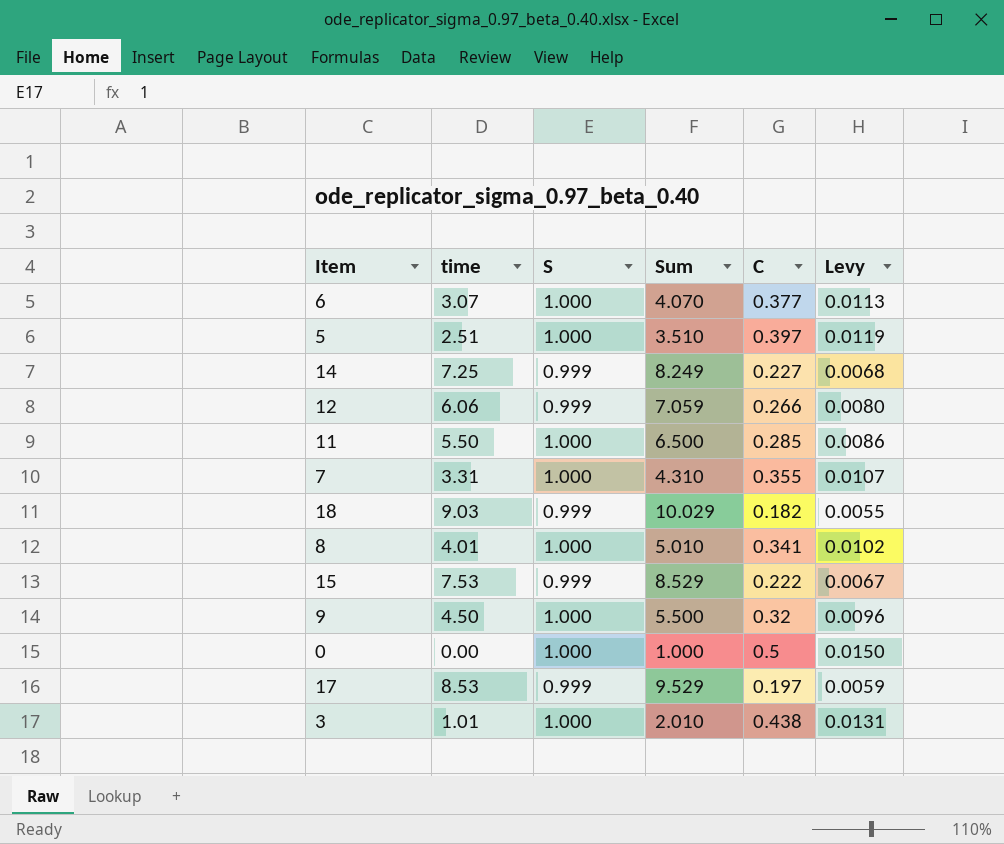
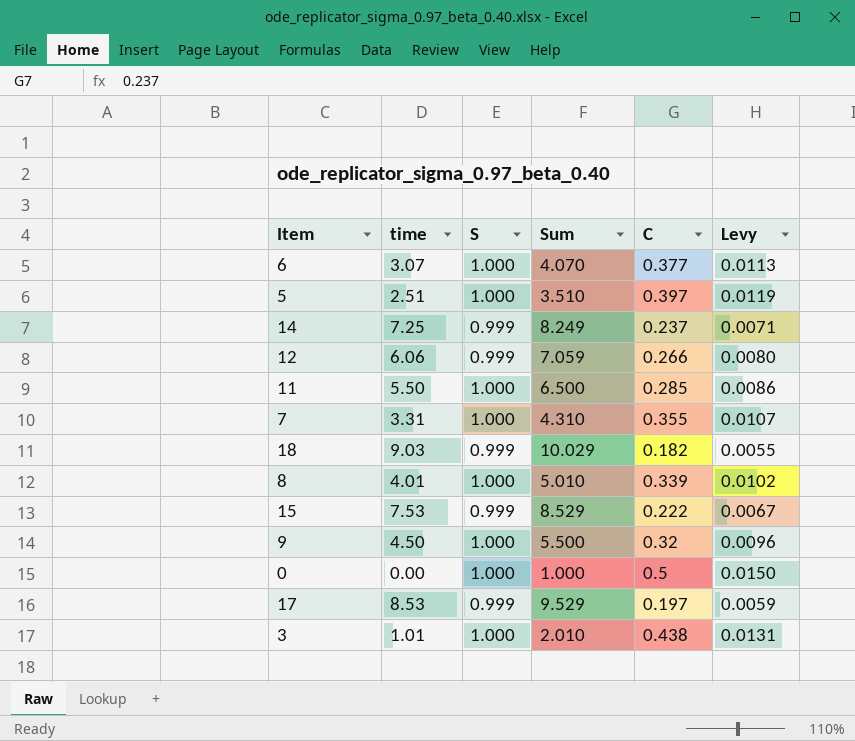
14 | C: 0.227 -> 0.237
14 | Levy: 0.0068 -> 0.0071
8 | C: 0.341 -> 0.339

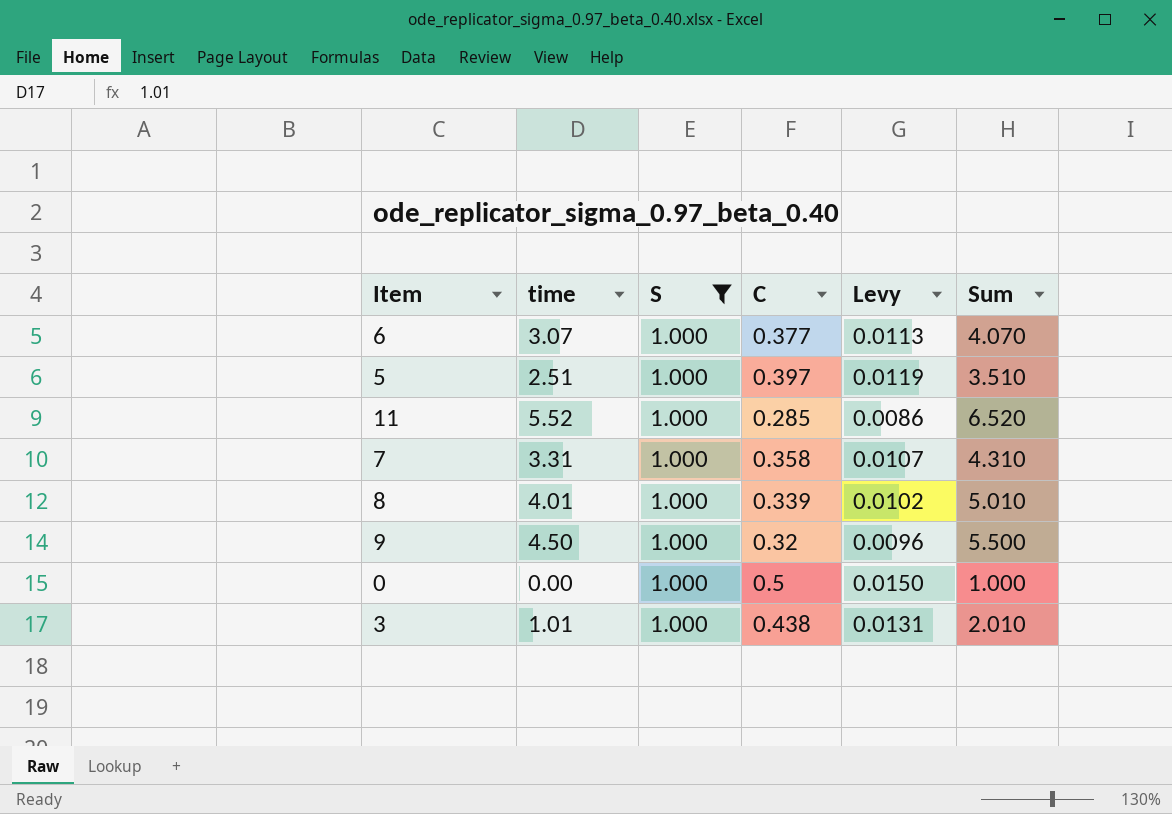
filter: none -> S = 1.000
column Sum | position: 4 -> 6
11 | time: 5.50 -> 5.52
11 | Sum: 6.500 -> 6.520
7 | C: 0.355 -> 0.358

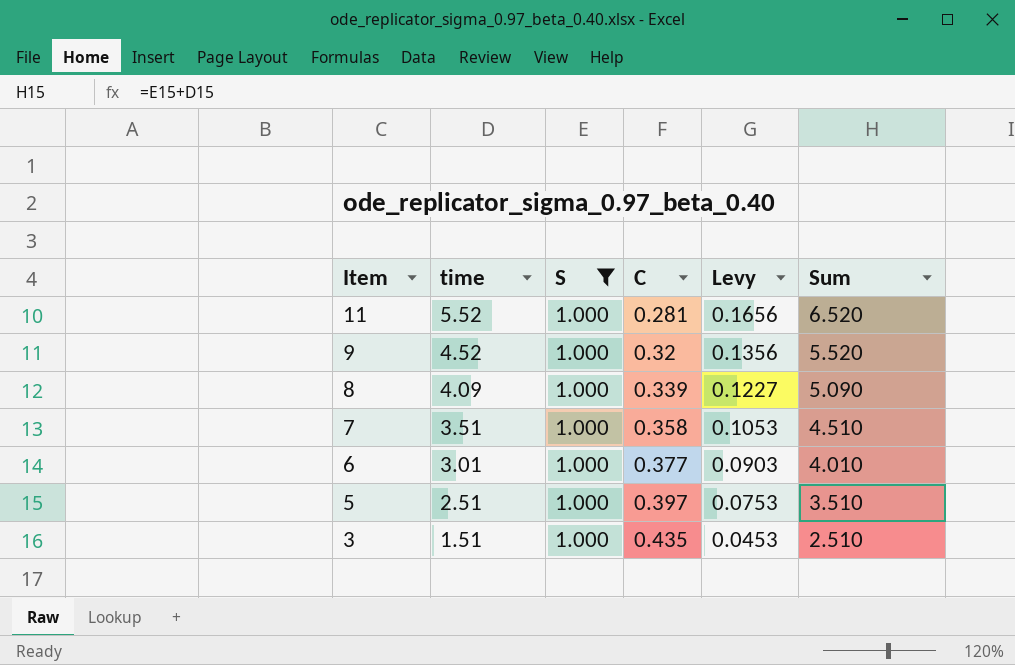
row order: none -> Item descending
column Levy | formula: [C] * 0.03 -> [time] * 0.03
row 0: 0.00 | 1.000 | 0.5 | 0.0150 | 1.000 -> none
11 | C: 0.285 -> 0.281
9 | time: 4.50 -> 4.52
9 | Sum: 5.500 -> 5.520
8 | time: 4.01 -> 4.09
8 | Sum: 5.010 -> 5.090
7 | time: 3.31 -> 3.51
7 | Sum: 4.310 -> 4.510
6 | time: 3.07 -> 3.01
6 | Sum: 4.070 -> 4.010
3 | time: 1.01 -> 1.51
3 | C: 0.438 -> 0.435
3 | Sum: 2.010 -> 2.510

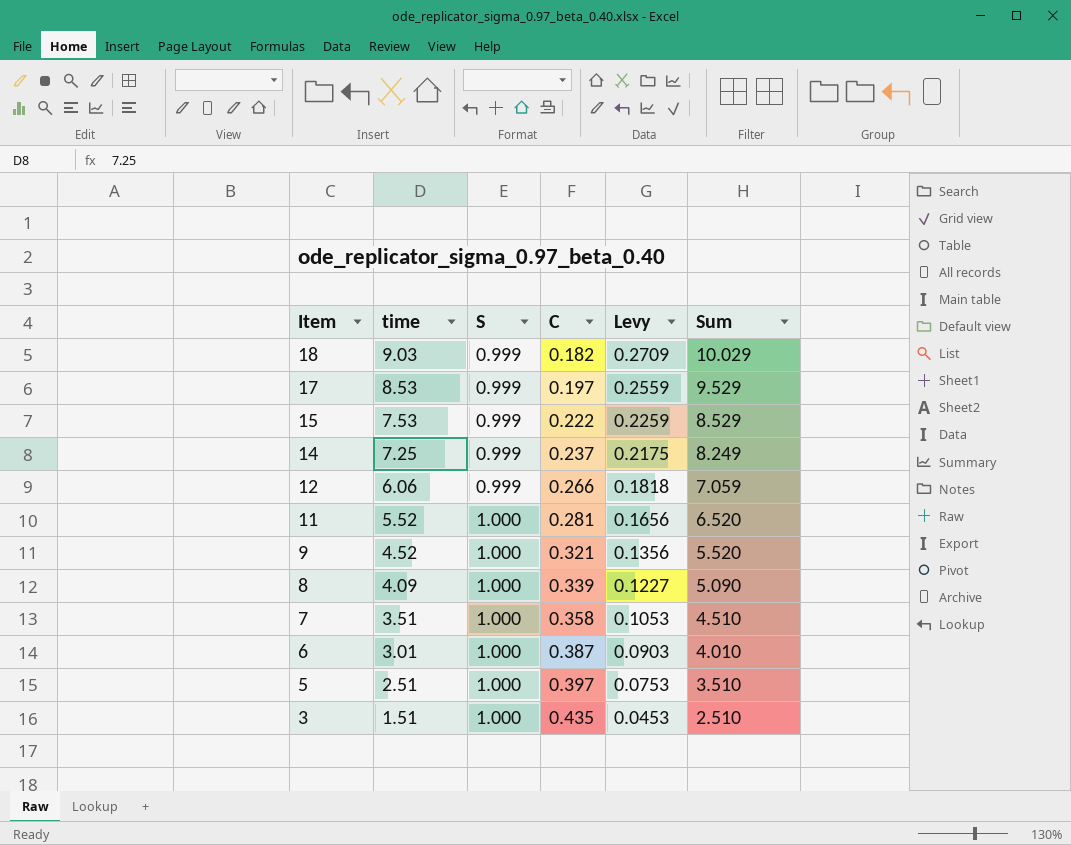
filter: S = 1.000 -> none
9 | C: 0.32 -> 0.321
6 | C: 0.377 -> 0.387

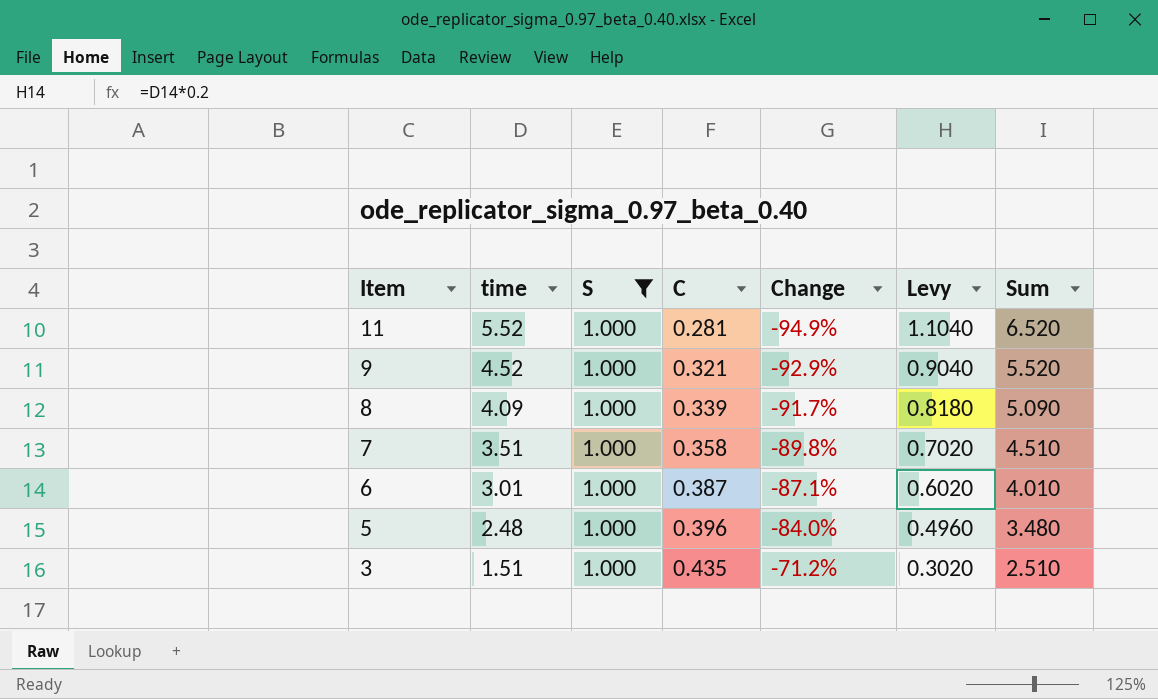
filter: none -> S = 1.000
column Change | formula: none -> ([C] - [time]) / [time]
column Levy | formula: [time] * 0.03 -> [time] * 0.2
5 | time: 2.51 -> 2.48
5 | C: 0.397 -> 0.396
5 | Sum: 3.510 -> 3.480

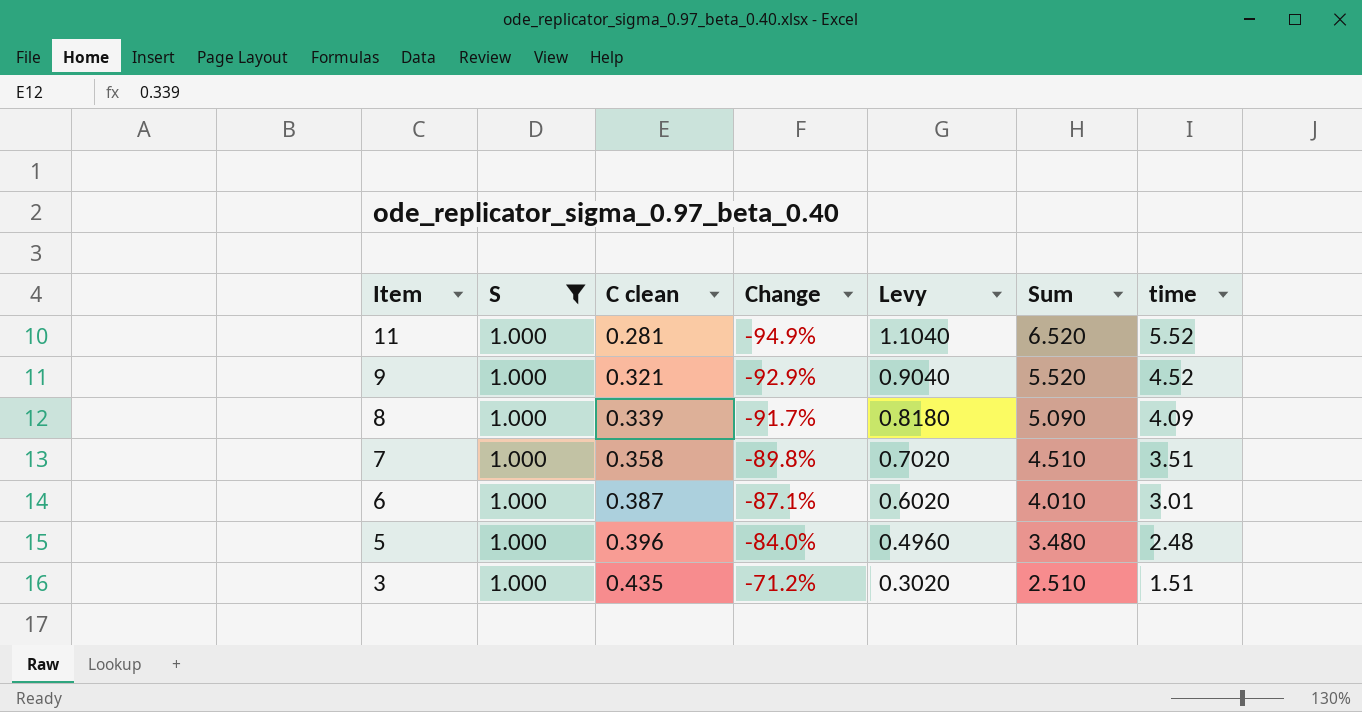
column name: C -> C clean
column time | position: 2 -> 7

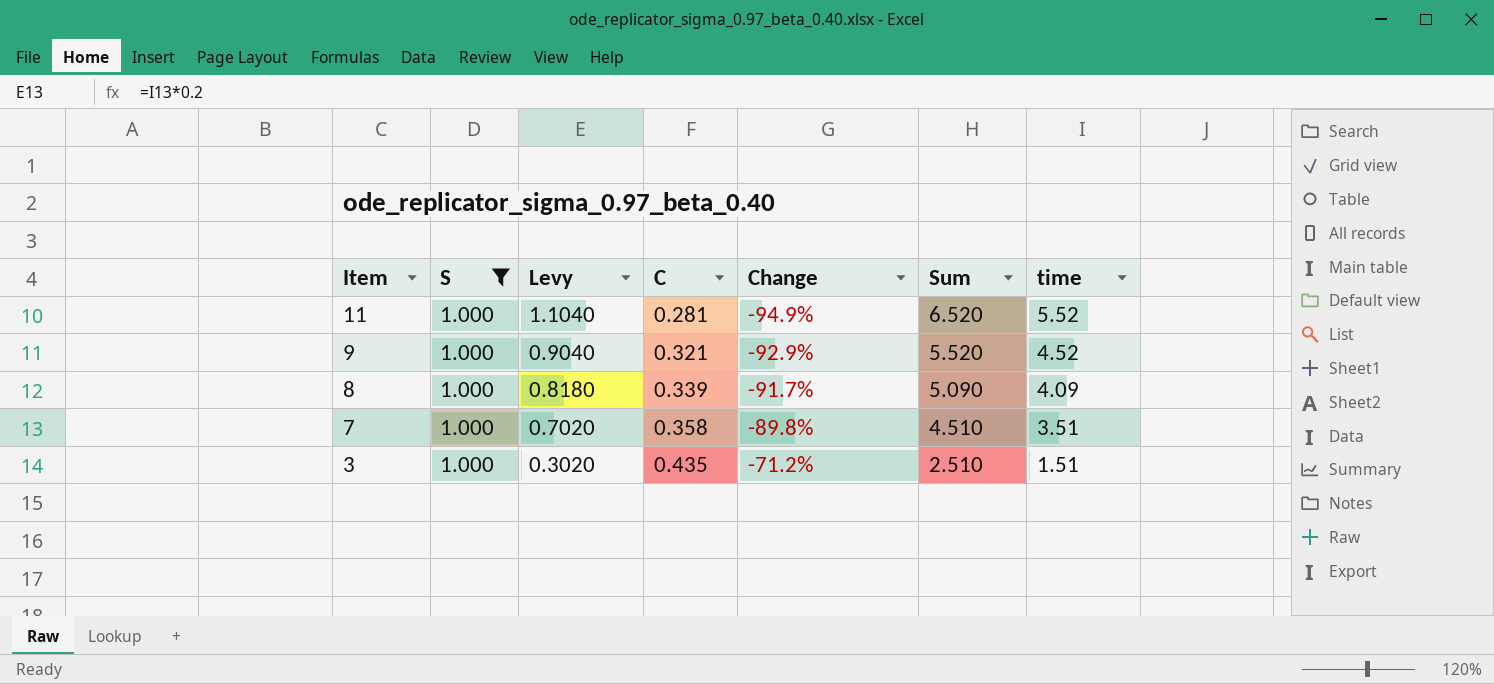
column Levy | position: 5 -> 3
column name: C clean -> C
row 6: 1.000 | 0.387 | -87.1% | 0.6020 | 4.010 | 3.01 -> none
row 5: 1.000 | 0.396 | -84.0% | 0.4960 | 3.480 | 2.48 -> none

